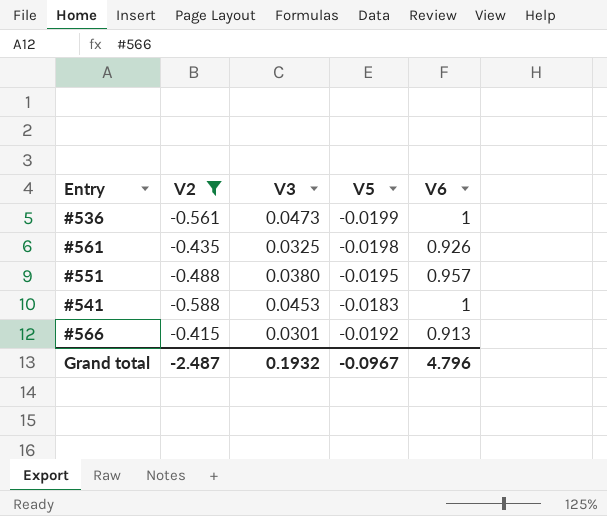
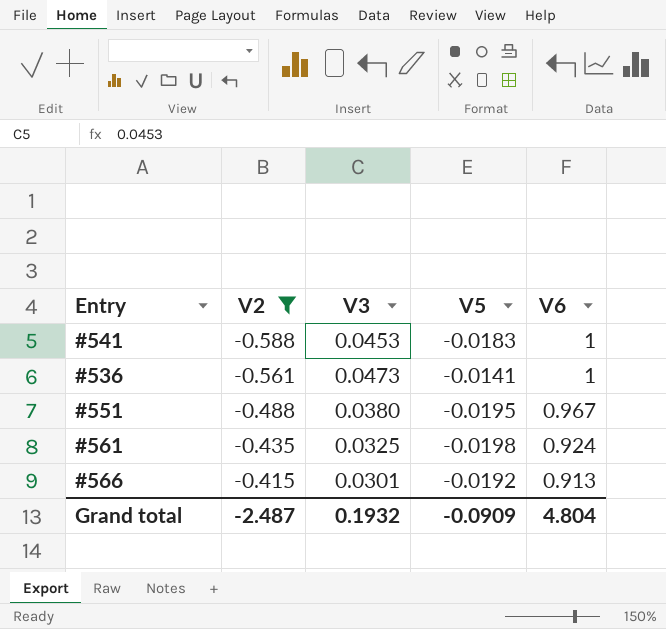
row order: none -> V2 ascending
#536 | V5: -0.0199 -> -0.0141
#551 | V6: 0.957 -> 0.967
#561 | V6: 0.926 -> 0.924
Grand total | V5: -0.0967 -> -0.0909
Grand total | V6: 4.796 -> 4.804

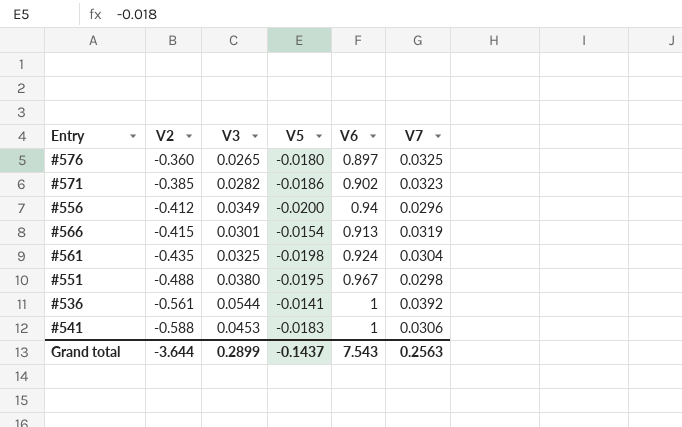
filter: V2 <= -0.415 -> none
row order: V2 ascending -> V2 descending
column V7 | position: none -> 6
#566 | V5: -0.0192 -> -0.0154
#536 | V3: 0.0473 -> 0.0544
Grand total | V2: -2.487 -> -3.644
Grand total | V3: 0.1932 -> 0.2899
Grand total | V5: -0.0909 -> -0.1437
Grand total | V6: 4.804 -> 7.543

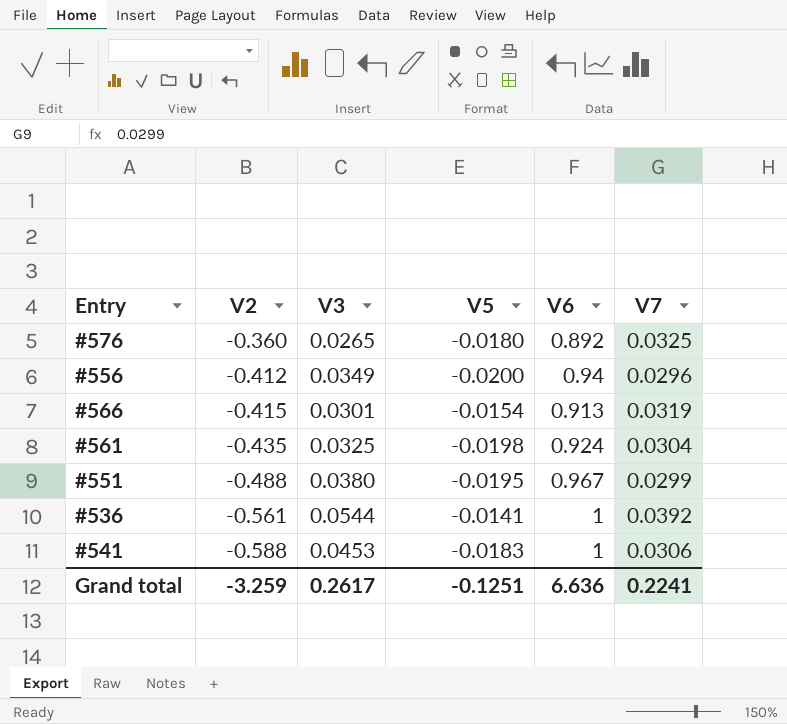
row #571: -0.385 | 0.0282 | -0.0186 | 0.902 | 0.0323 -> none
#576 | V6: 0.897 -> 0.892
#551 | V7: 0.0298 -> 0.0299
Grand total | V2: -3.644 -> -3.259
Grand total | V3: 0.2899 -> 0.2617
Grand total | V5: -0.1437 -> -0.1251
Grand total | V6: 7.543 -> 6.636
Grand total | V7: 0.2563 -> 0.2241

